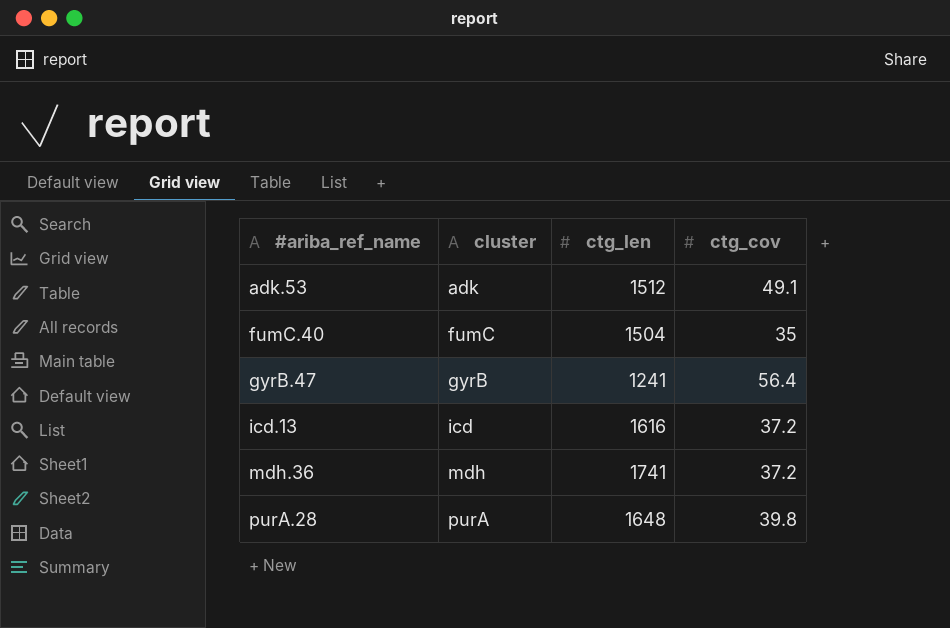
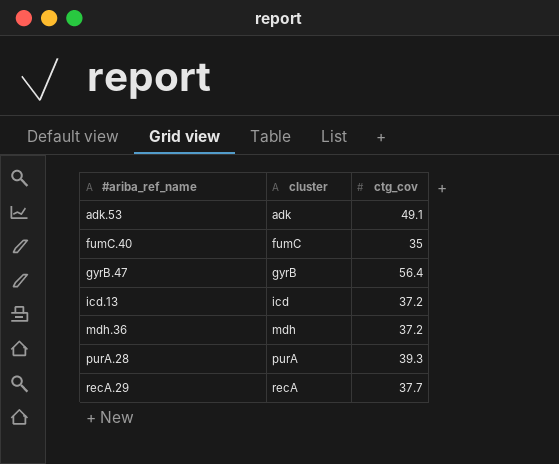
column ctg_len | position: 3 -> none
purA.28 | ctg_cov: 39.8 -> 39.3
row recA.29: none -> recA | 37.7

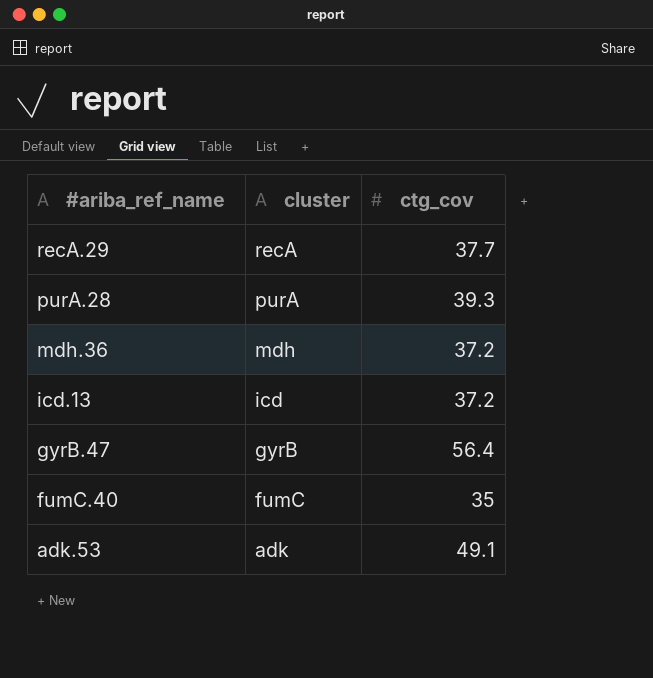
row order: #ariba_ref_name ascending -> #ariba_ref_name descending

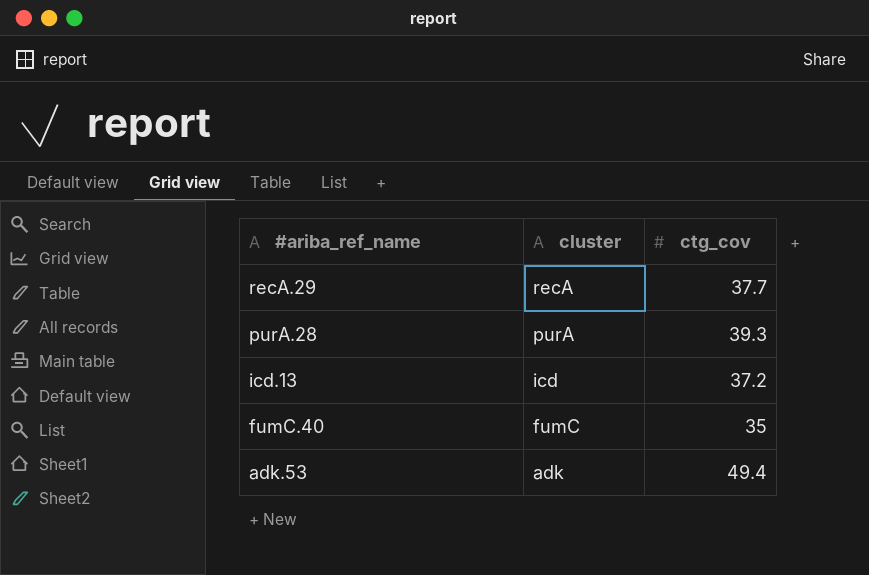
row mdh.36: mdh | 37.2 -> none
row gyrB.47: gyrB | 56.4 -> none
adk.53 | ctg_cov: 49.1 -> 49.4

